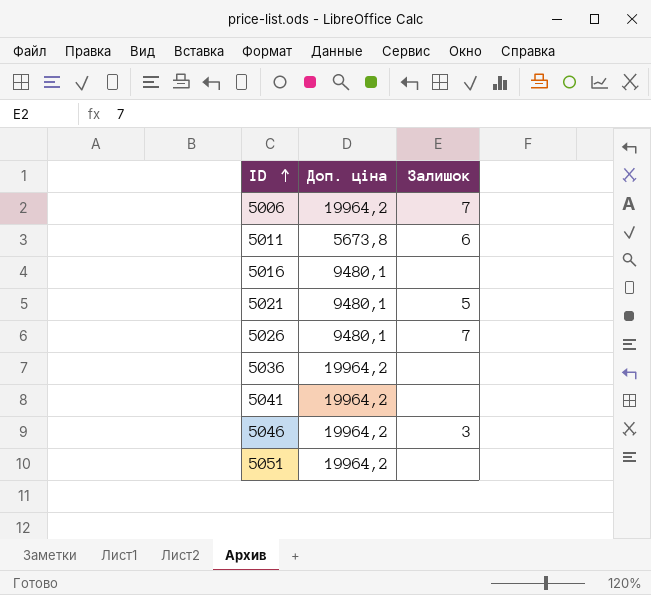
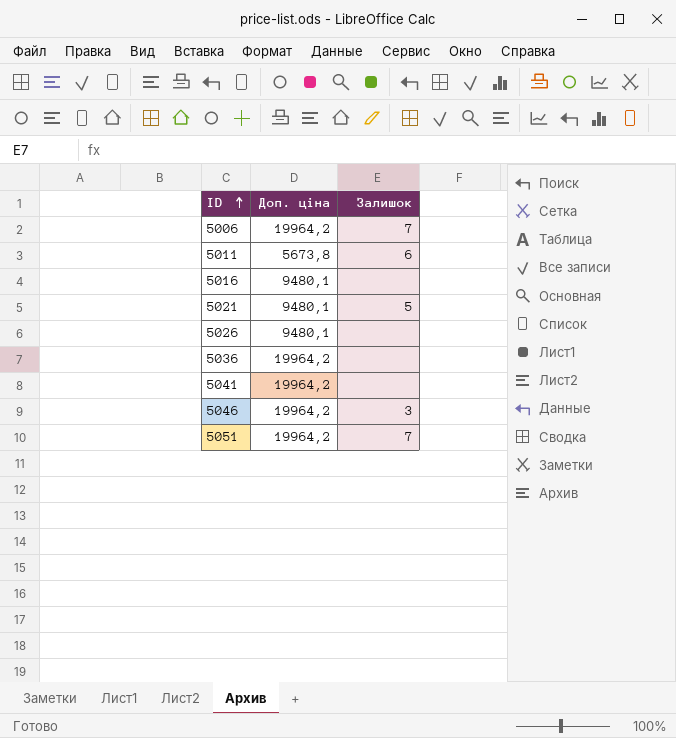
5026 | Залишок: 7 -> none
5051 | Залишок: none -> 7

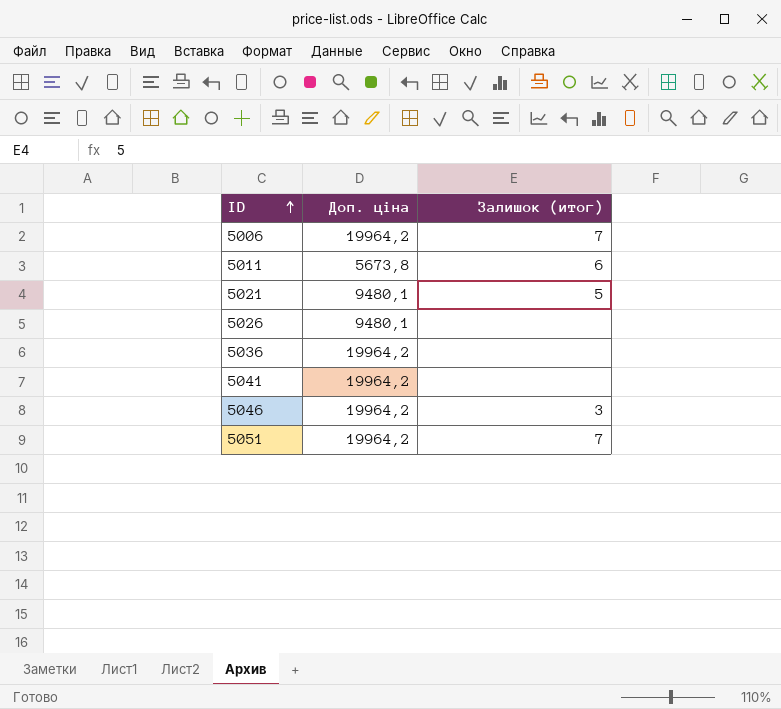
column name: Залишок -> Залишок (итог)
row 5016: 9480,1 | none -> none

